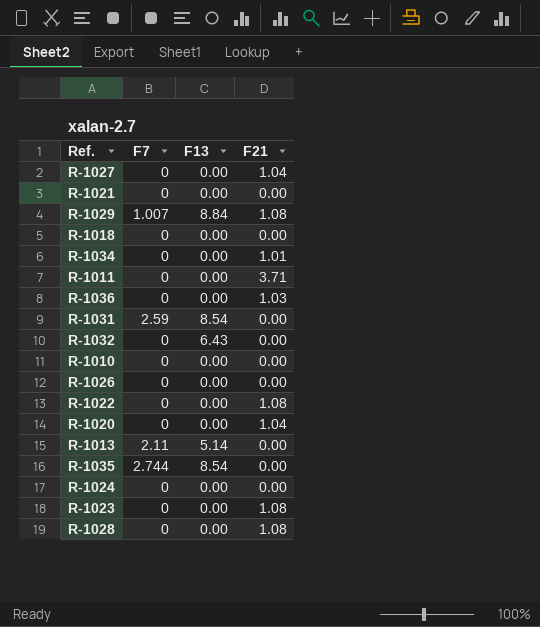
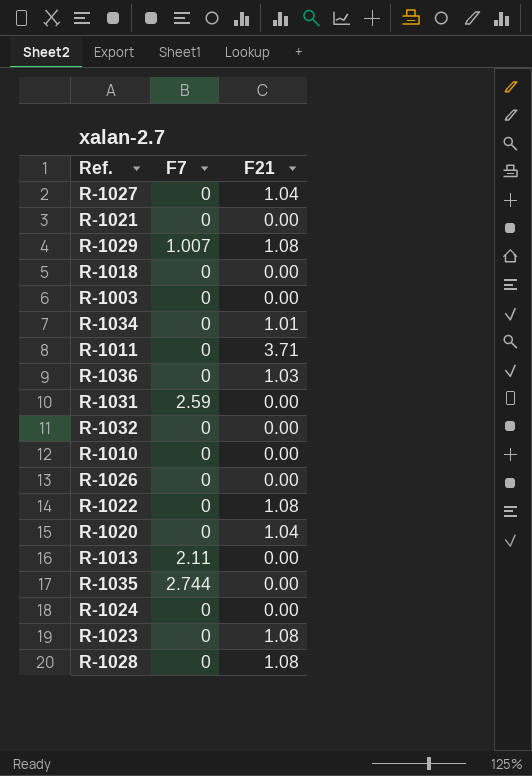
column F13 | position: 3 -> none
row R-1003: none -> 0 | 0.00

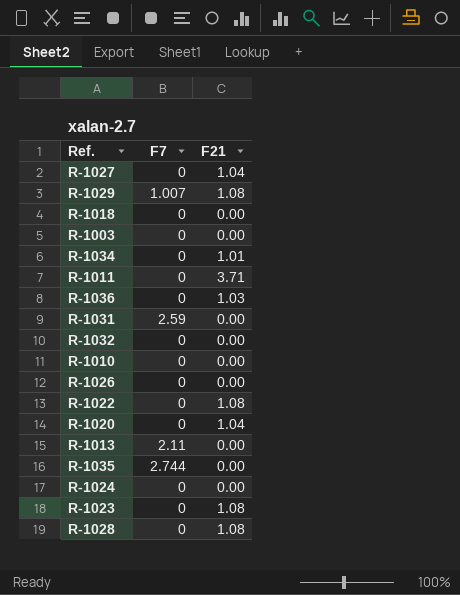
row R-1021: 0 | 0.00 -> none

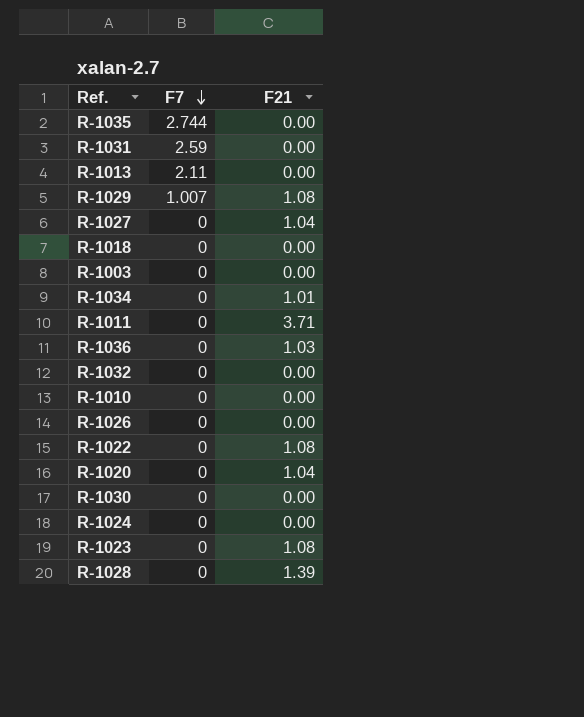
row order: none -> F7 descending
row R-1030: none -> 0 | 0.00
R-1028 | F21: 1.08 -> 1.39

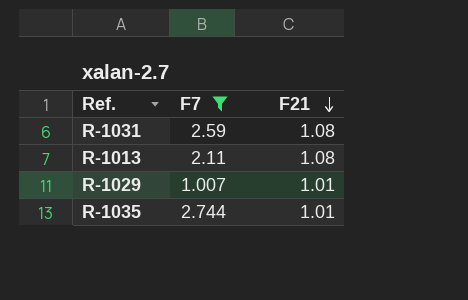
filter: none -> F7 != 0
row order: F7 descending -> F21 descending
R-1031 | F21: 0.00 -> 1.08
R-1013 | F21: 0.00 -> 1.08
R-1029 | F21: 1.08 -> 1.01
R-1035 | F21: 0.00 -> 1.01

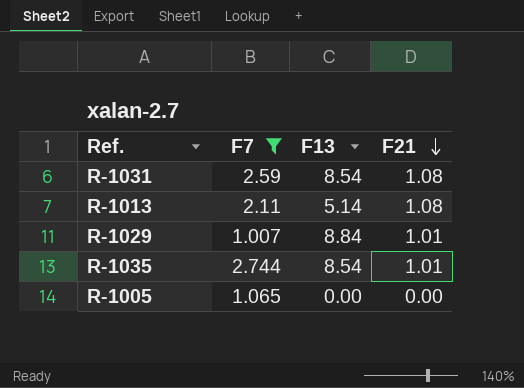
column F13 | position: none -> 3
row R-1005: none -> 1.065 | 0.00 | 0.00

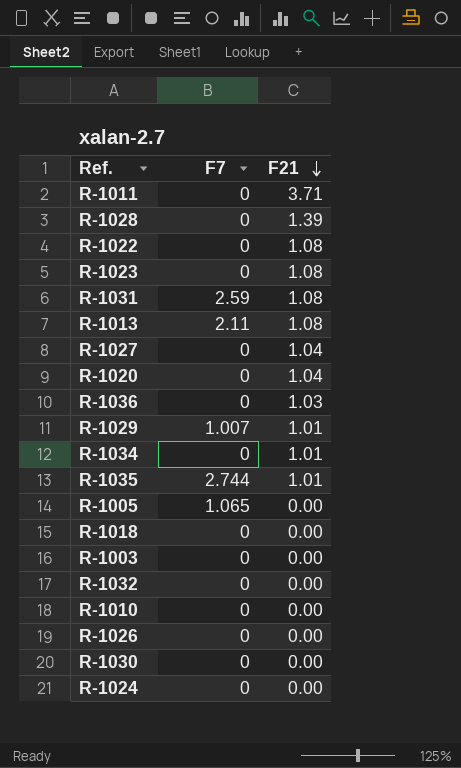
filter: F7 != 0 -> none
column F13 | position: 3 -> none

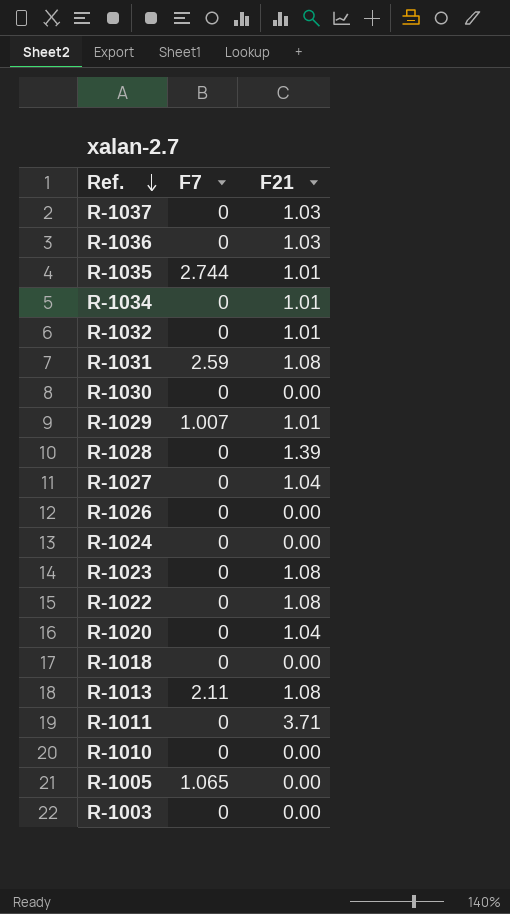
row order: F21 descending -> Ref. descending
row R-1037: none -> 0 | 1.03
R-1032 | F21: 0.00 -> 1.01

